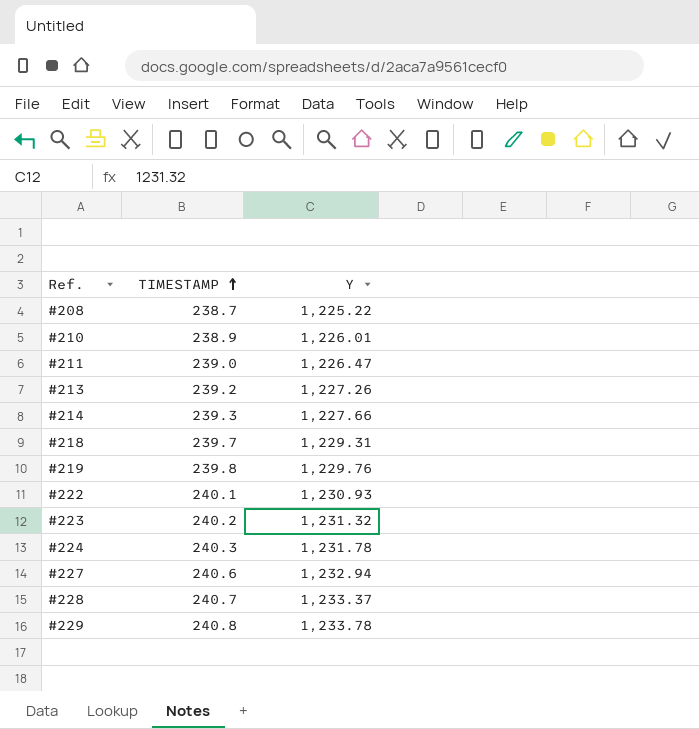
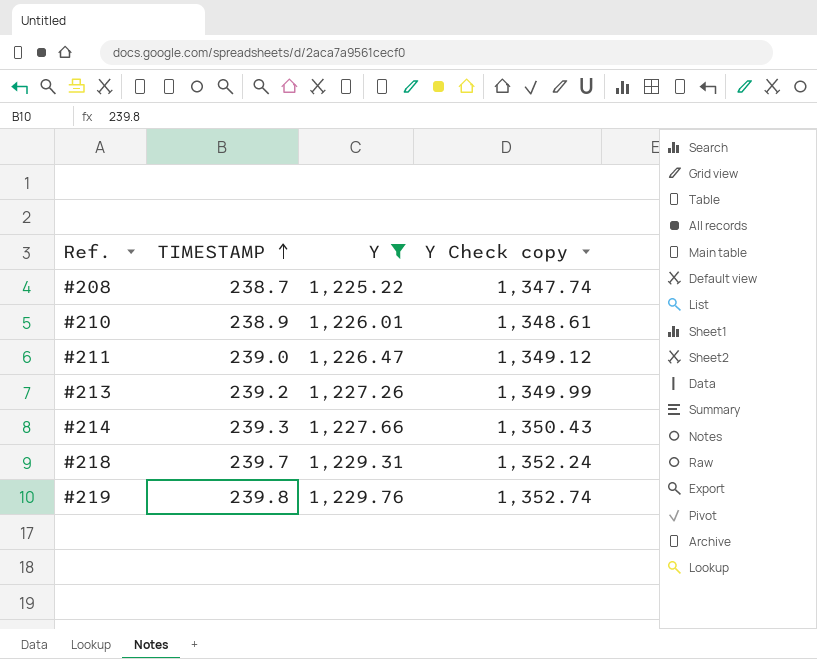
filter: none -> Y <= 1,229.76
column Y Check copy | formula: none -> [Y] * 1.1

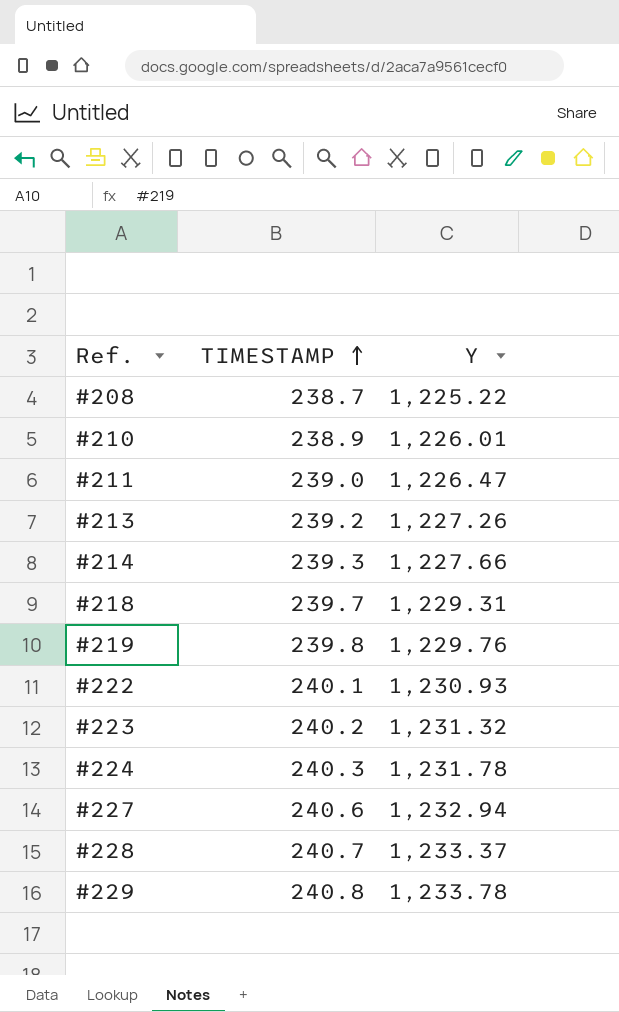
filter: Y <= 1,229.76 -> none
column Y Check copy | formula: [Y] * 1.1 -> none

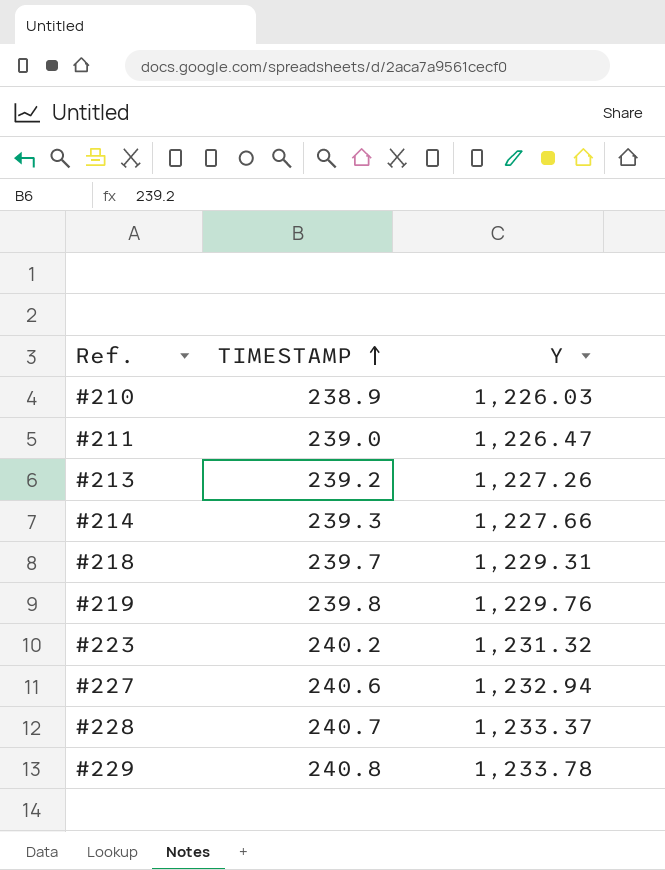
row #208: 238.7 | 1,225.22 -> none
row #222: 240.1 | 1,230.93 -> none
row #224: 240.3 | 1,231.78 -> none
#210 | Y: 1,226.01 -> 1,226.03

